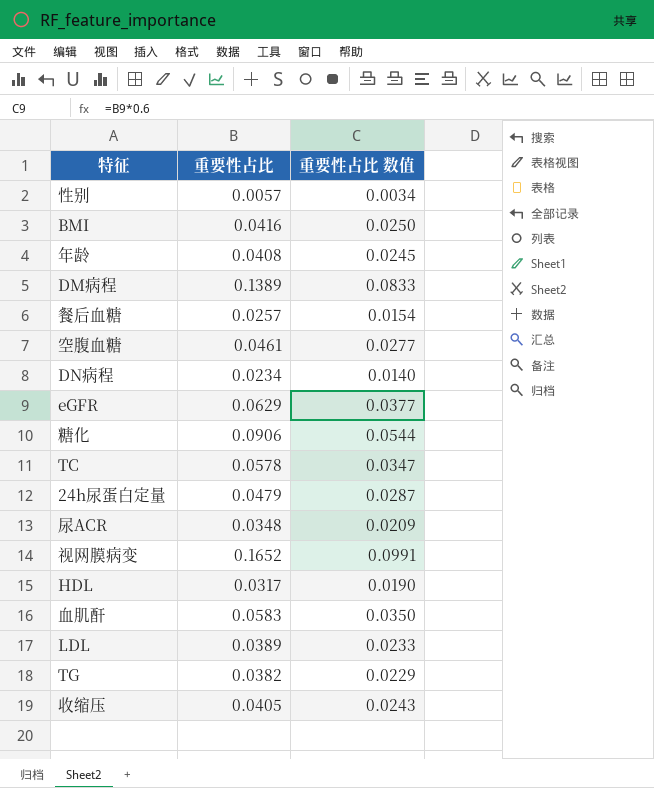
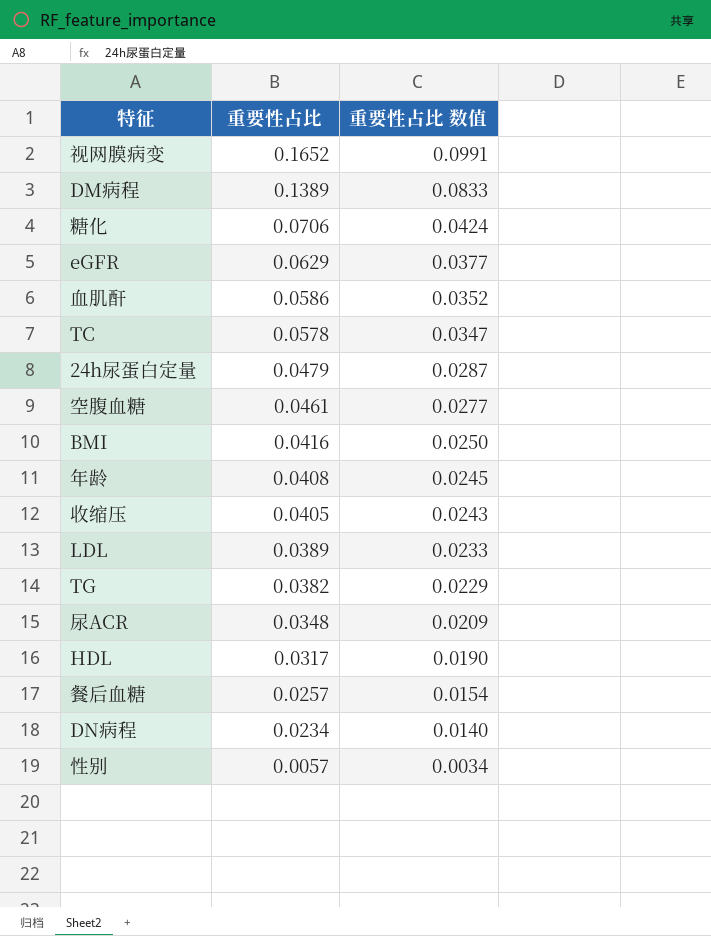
row order: none -> 重要性占比 descending
糖化 | 重要性占比: 0.0906 -> 0.0706
糖化 | 重要性占比 数值: 0.0544 -> 0.0424
血肌酐 | 重要性占比: 0.0583 -> 0.0586
血肌酐 | 重要性占比 数值: 0.0350 -> 0.0352

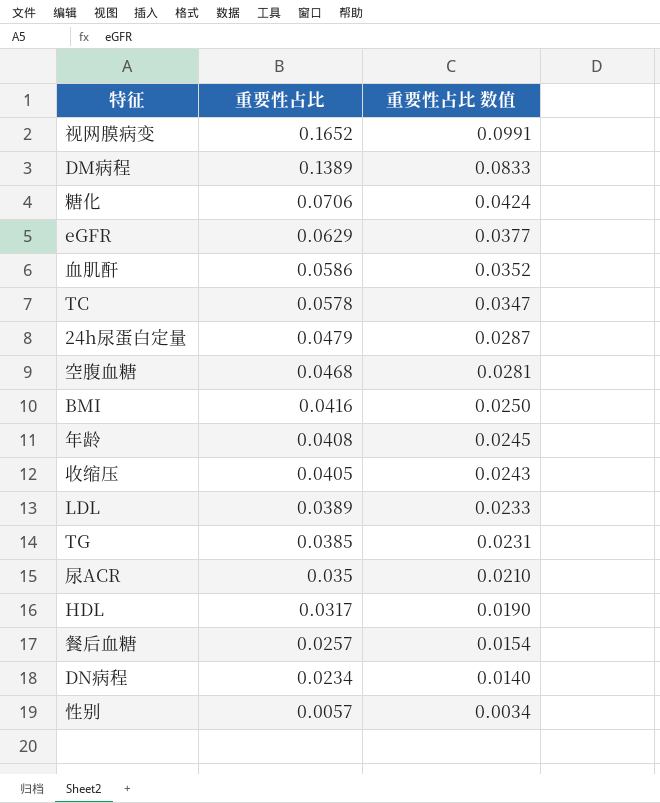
空腹血糖 | 重要性占比: 0.0461 -> 0.0468
空腹血糖 | 重要性占比 数值: 0.0277 -> 0.0281
TG | 重要性占比: 0.0382 -> 0.0385
TG | 重要性占比 数值: 0.0229 -> 0.0231
尿ACR | 重要性占比: 0.0348 -> 0.035
尿ACR | 重要性占比 数值: 0.0209 -> 0.0210

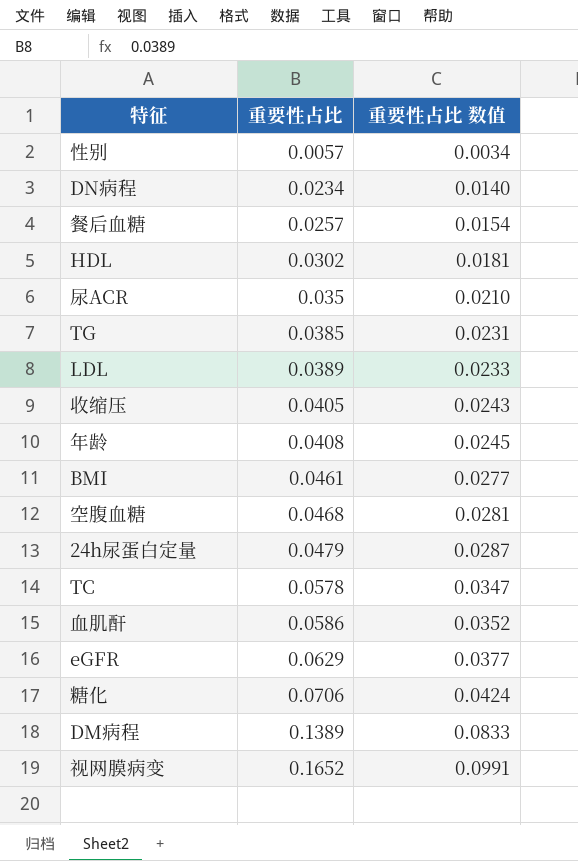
row order: 重要性占比 descending -> 重要性占比 ascending
HDL | 重要性占比: 0.0317 -> 0.0302
HDL | 重要性占比 数值: 0.0190 -> 0.0181
BMI | 重要性占比: 0.0416 -> 0.0461
BMI | 重要性占比 数值: 0.0250 -> 0.0277

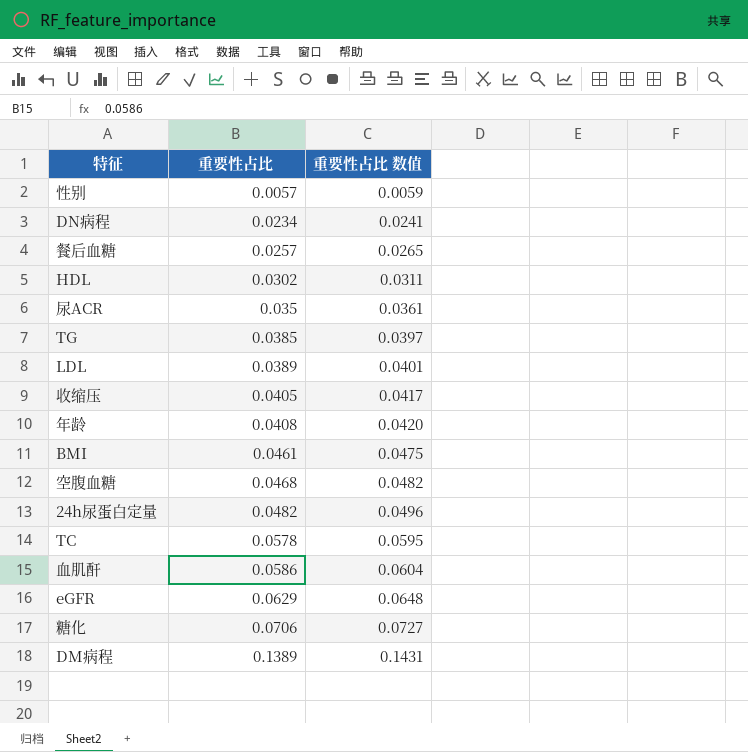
column 重要性占比 数值 | formula: [重要性占比] * 0.6 -> [重要性占比] * 1.03
row 视网膜病变: 0.1652 | 0.0991 -> none
24h尿蛋白定量 | 重要性占比: 0.0479 -> 0.0482

